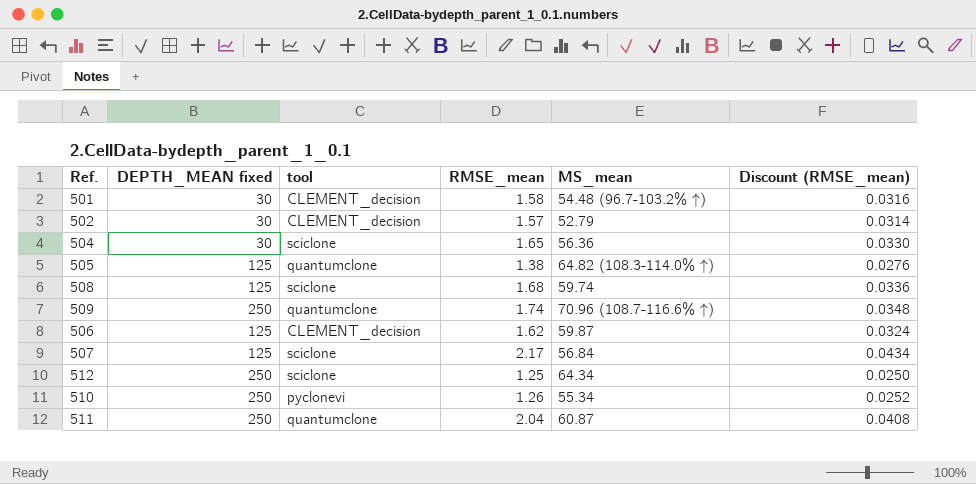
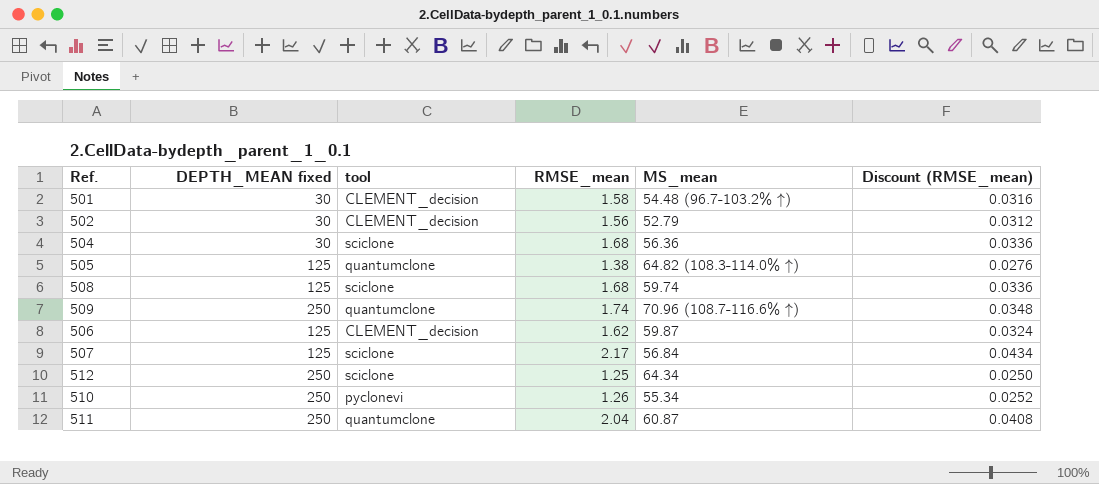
502 | RMSE_mean: 1.57 -> 1.56
502 | Discount (RMSE_mean): 0.0314 -> 0.0312
504 | RMSE_mean: 1.65 -> 1.68
504 | Discount (RMSE_mean): 0.0330 -> 0.0336

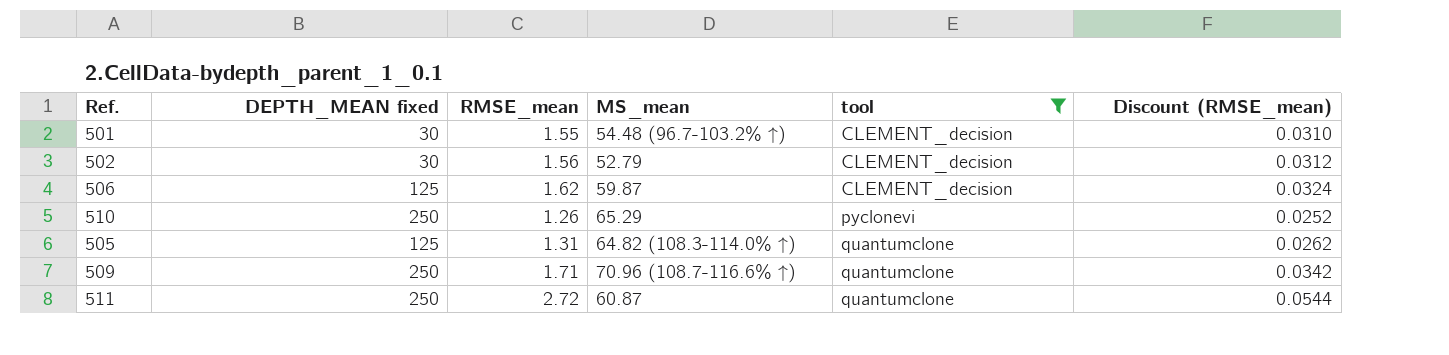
filter: none -> tool != sciclone
row order: none -> tool ascending
column tool | position: 3 -> 5
501 | RMSE_mean: 1.58 -> 1.55
501 | Discount (RMSE_mean): 0.0316 -> 0.0310
510 | MS_mean: 55.34 -> 65.29
505 | RMSE_mean: 1.38 -> 1.31
505 | Discount (RMSE_mean): 0.0276 -> 0.0262
509 | RMSE_mean: 1.74 -> 1.71
509 | Discount (RMSE_mean): 0.0348 -> 0.0342
511 | RMSE_mean: 2.04 -> 2.72
511 | Discount (RMSE_mean): 0.0408 -> 0.0544

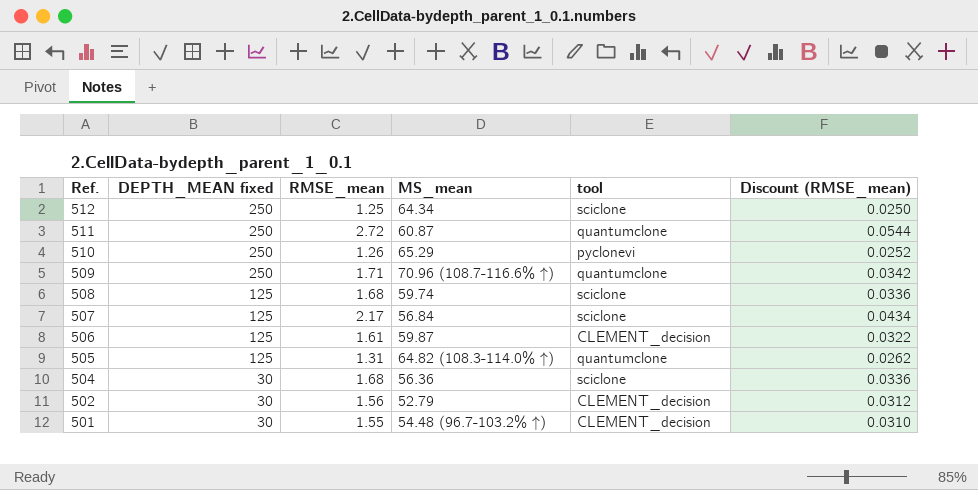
filter: tool != sciclone -> none
row order: tool ascending -> Ref. descending
506 | RMSE_mean: 1.62 -> 1.61
506 | Discount (RMSE_mean): 0.0324 -> 0.0322

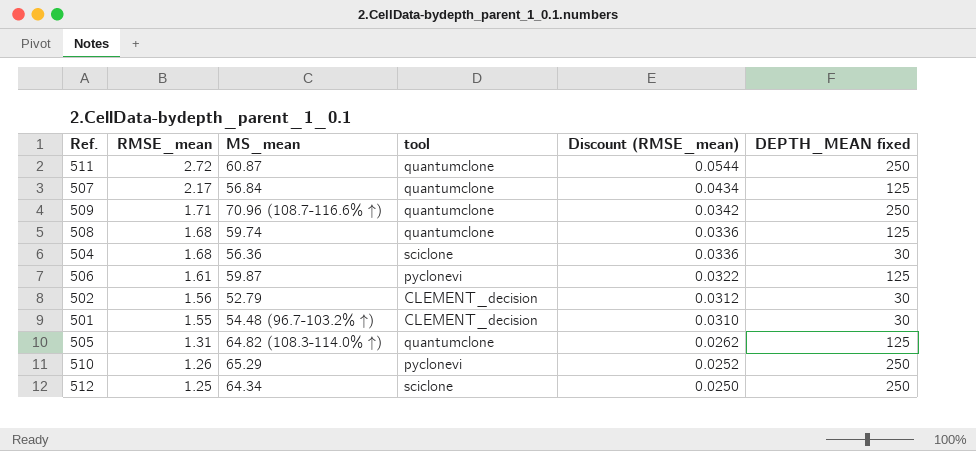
row order: Ref. descending -> RMSE_mean descending
column DEPTH_MEAN fixed | position: 2 -> 6
507 | tool: sciclone -> quantumclone
508 | tool: sciclone -> quantumclone
506 | tool: CLEMENT_decision -> pyclonevi

